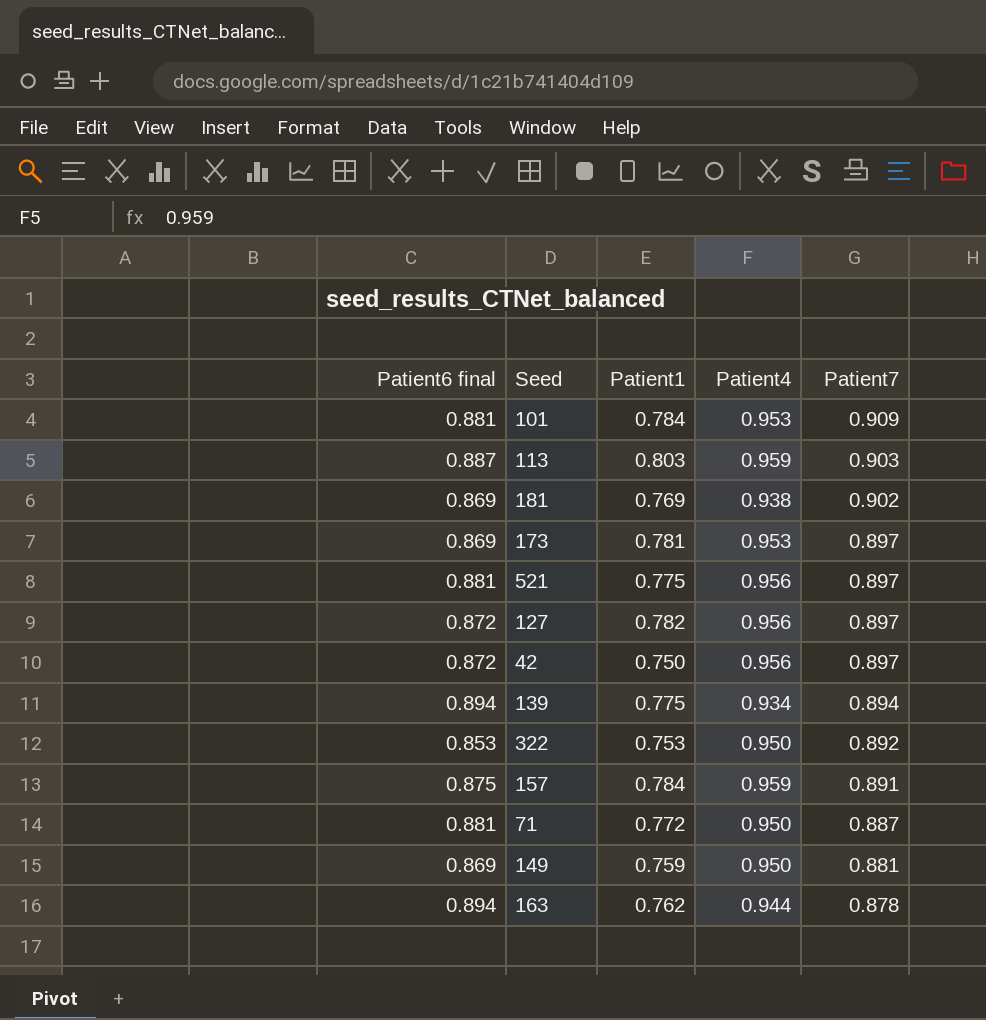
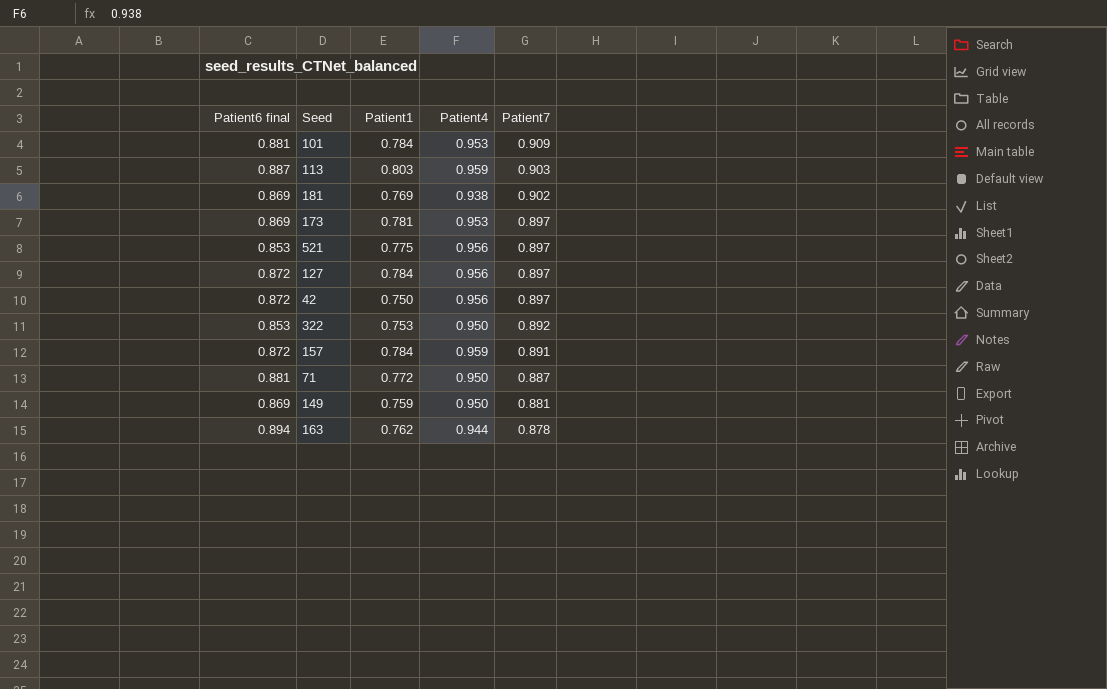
row 139: 0.894 | 0.775 | 0.934 | 0.894 -> none
521 | Patient6 final: 0.881 -> 0.853
127 | Patient1: 0.782 -> 0.784
157 | Patient6 final: 0.875 -> 0.872

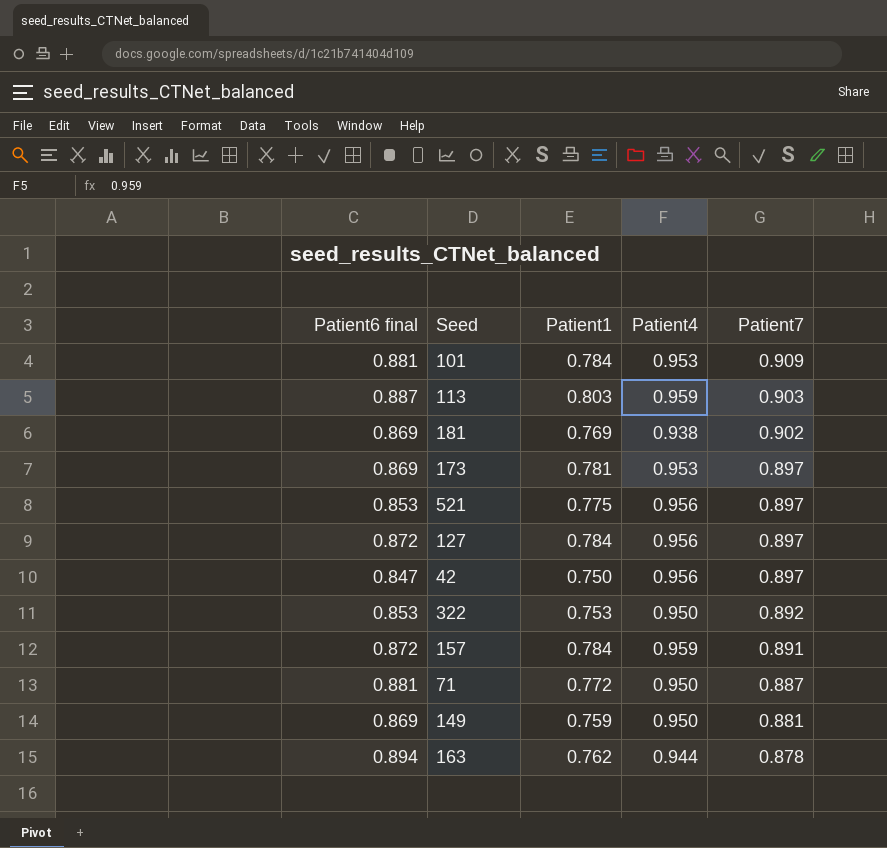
42 | Patient6 final: 0.872 -> 0.847

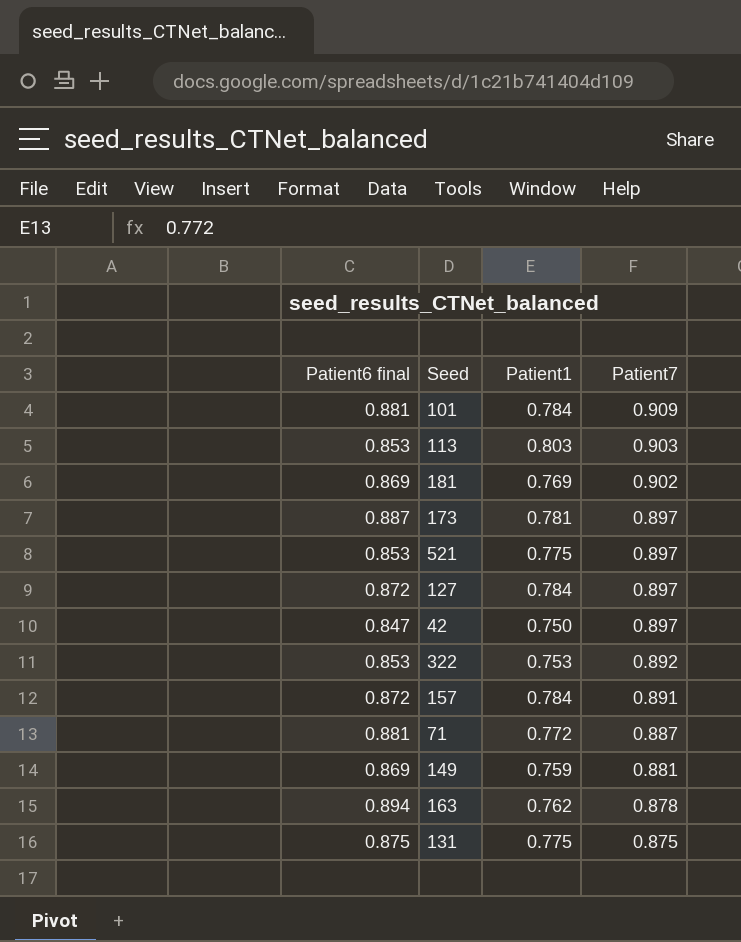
column Patient4 | position: 4 -> none
113 | Patient6 final: 0.887 -> 0.853
173 | Patient6 final: 0.869 -> 0.887
row 131: none -> 0.875 | 0.775 | 0.875

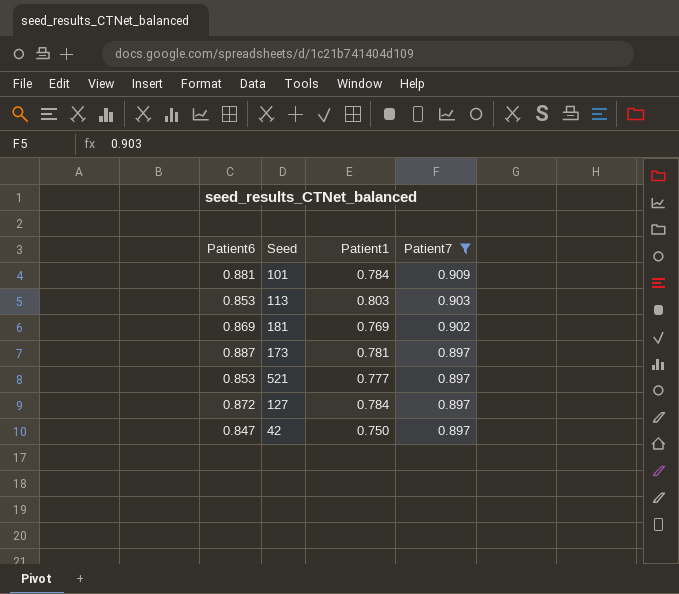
filter: none -> Patient7 >= 0.897
column name: Patient6 final -> Patient6
521 | Patient1: 0.775 -> 0.777

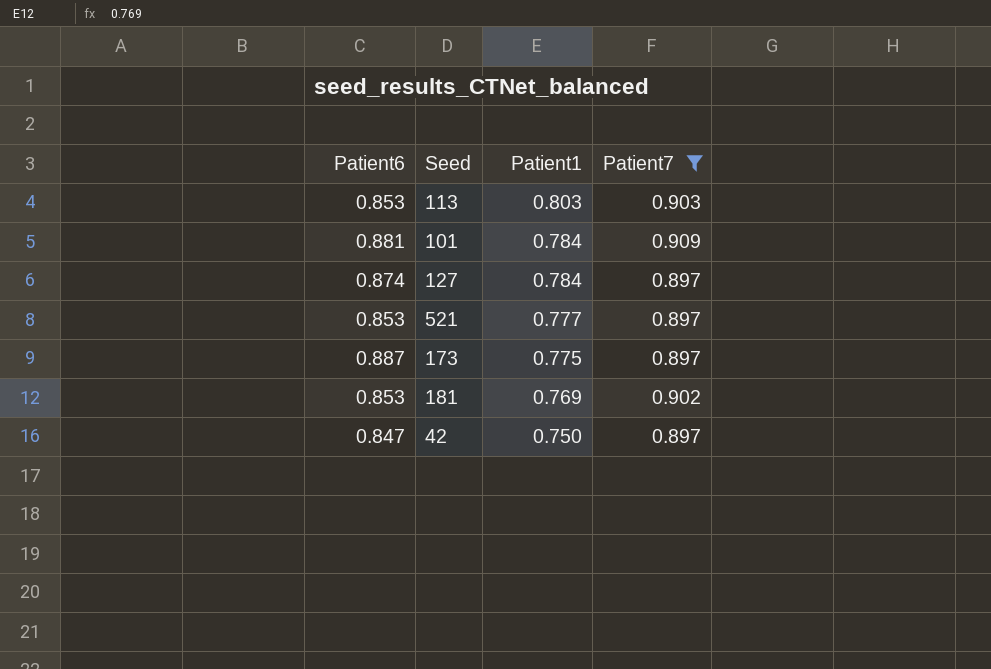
row order: Patient7 descending -> Patient1 descending
127 | Patient6: 0.872 -> 0.874
173 | Patient1: 0.781 -> 0.775
181 | Patient6: 0.869 -> 0.853

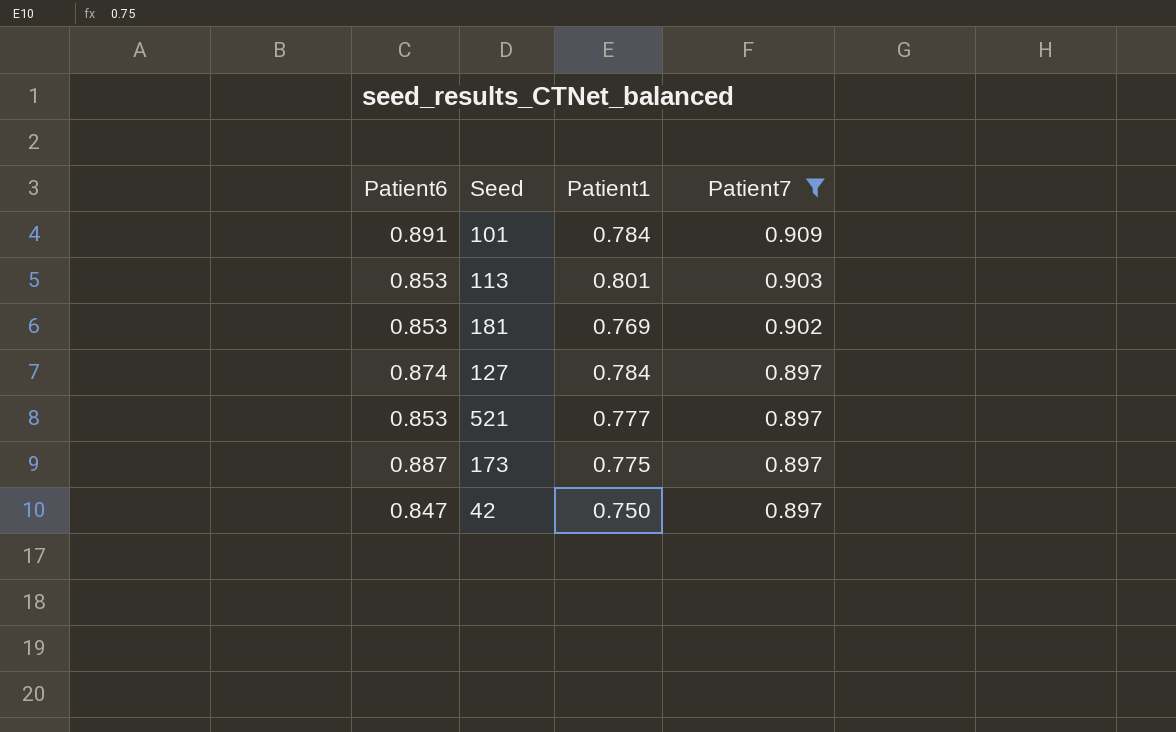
row order: Patient1 descending -> Patient7 descending
101 | Patient6: 0.881 -> 0.891
113 | Patient1: 0.803 -> 0.801

